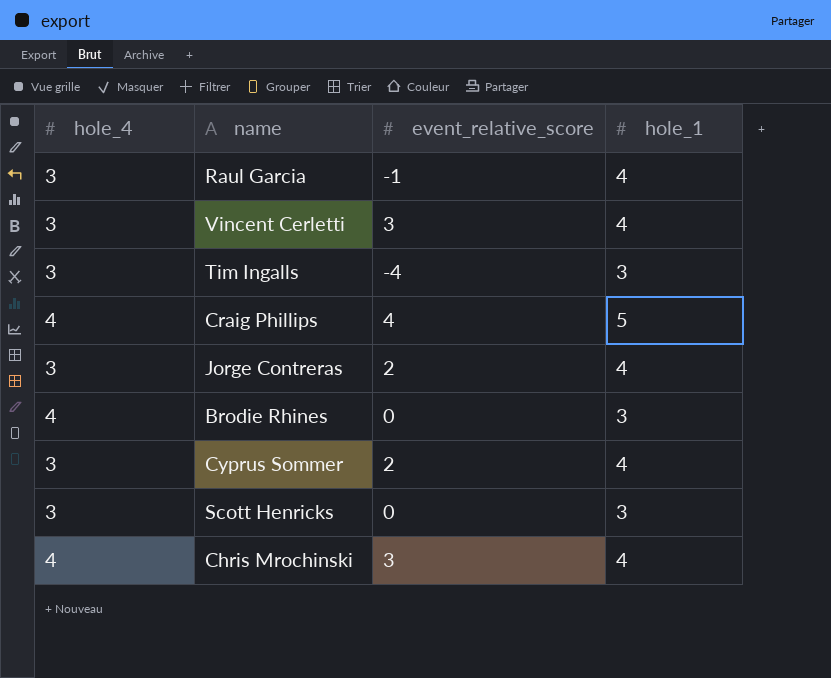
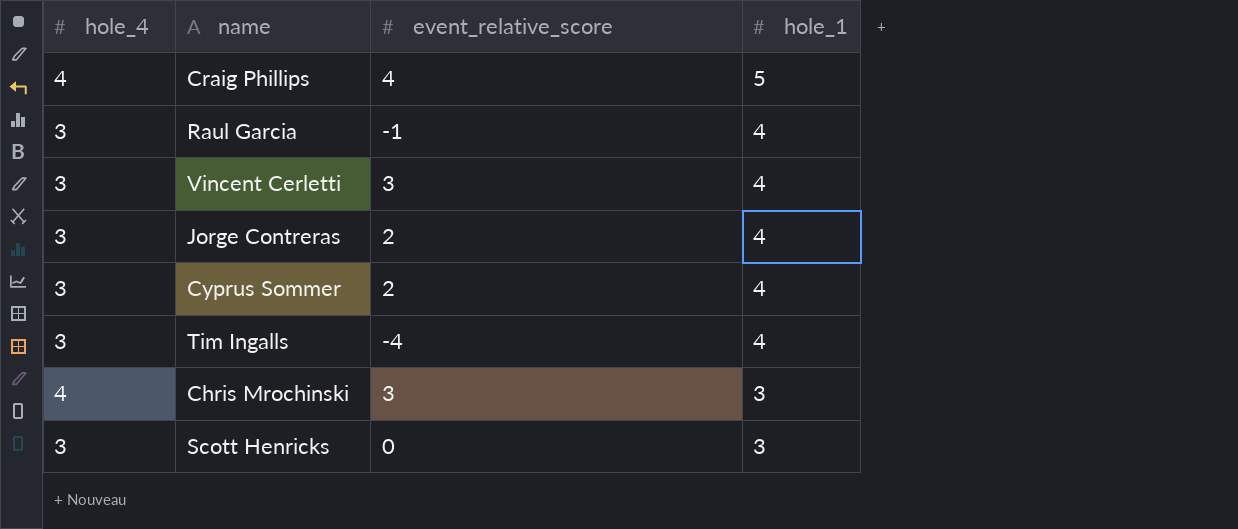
row order: none -> hole_1 descending
row Brodie Rhines: 4 | 0 | 3 -> none
Tim Ingalls | hole_1: 3 -> 4
Chris Mrochinski | hole_1: 4 -> 3

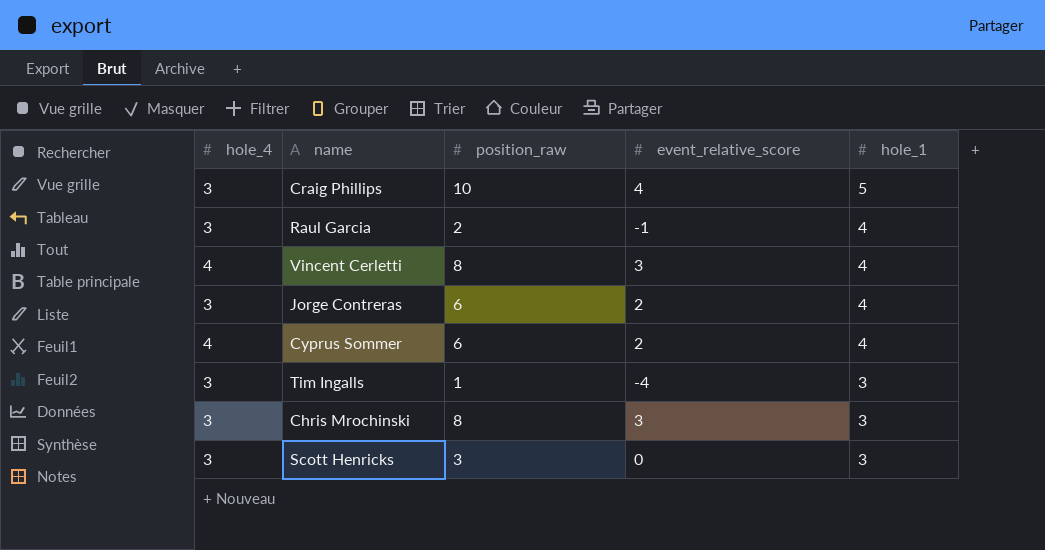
column position_raw | position: none -> 3
Craig Phillips | hole_4: 4 -> 3
Vincent Cerletti | hole_4: 3 -> 4
Cyprus Sommer | hole_4: 3 -> 4
Tim Ingalls | hole_1: 4 -> 3
Chris Mrochinski | hole_4: 4 -> 3

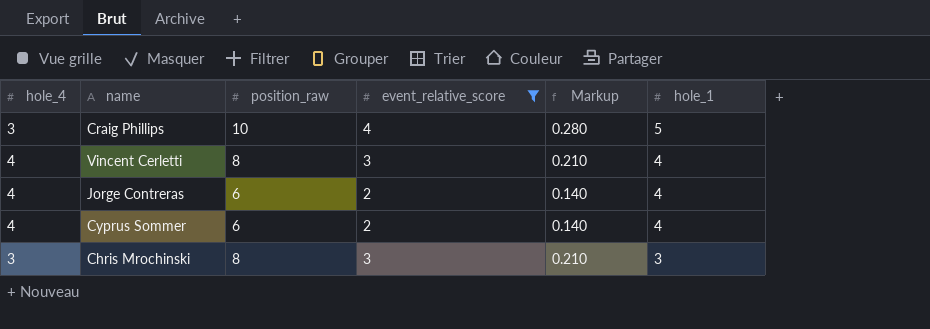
filter: none -> event_relative_score >= 2
column Markup | formula: none -> [event_relative_score] * 0.07
Jorge Contreras | hole_4: 3 -> 4

